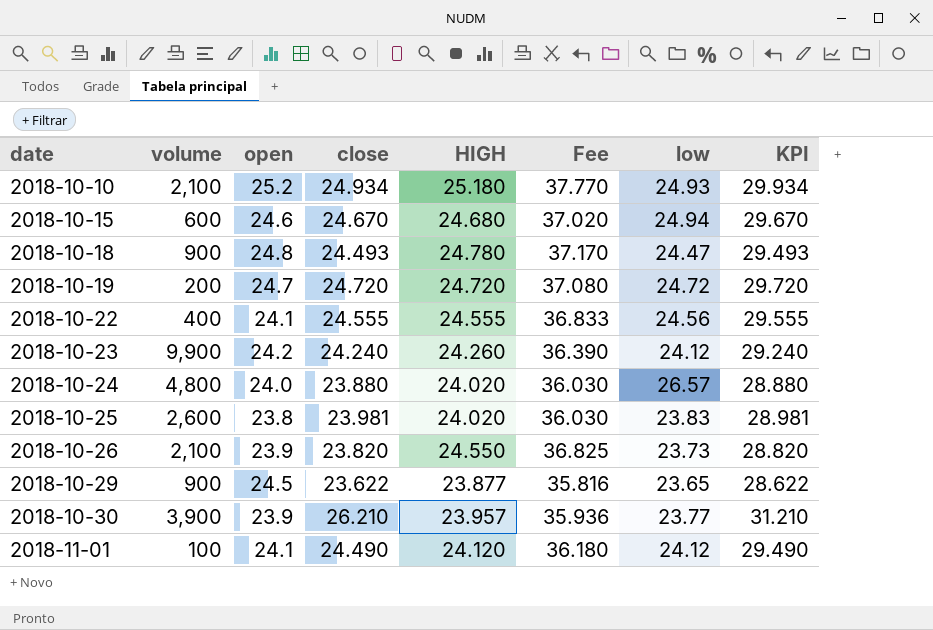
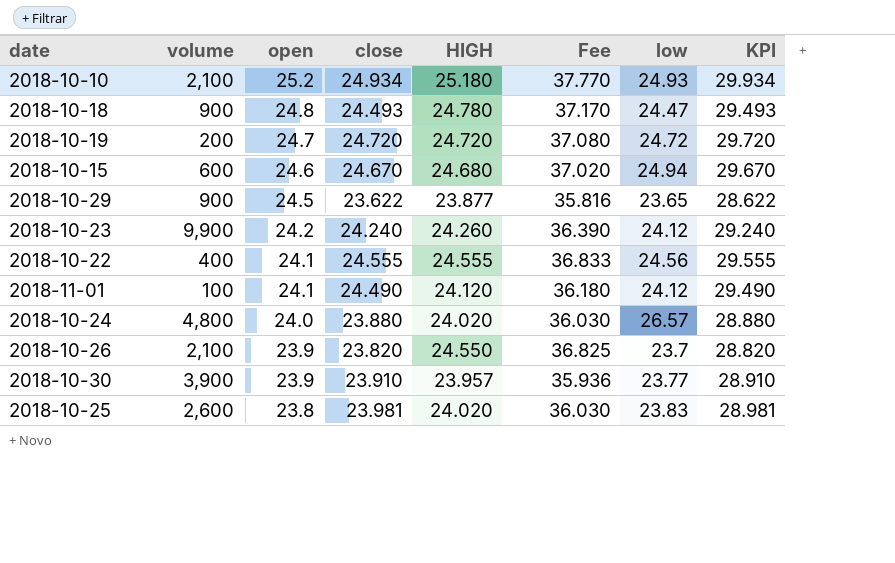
row order: date ascending -> open descending
2018-10-26 | low: 23.73 -> 23.7
2018-10-30 | close: 26.210 -> 23.910
2018-10-30 | KPI: 31.210 -> 28.910

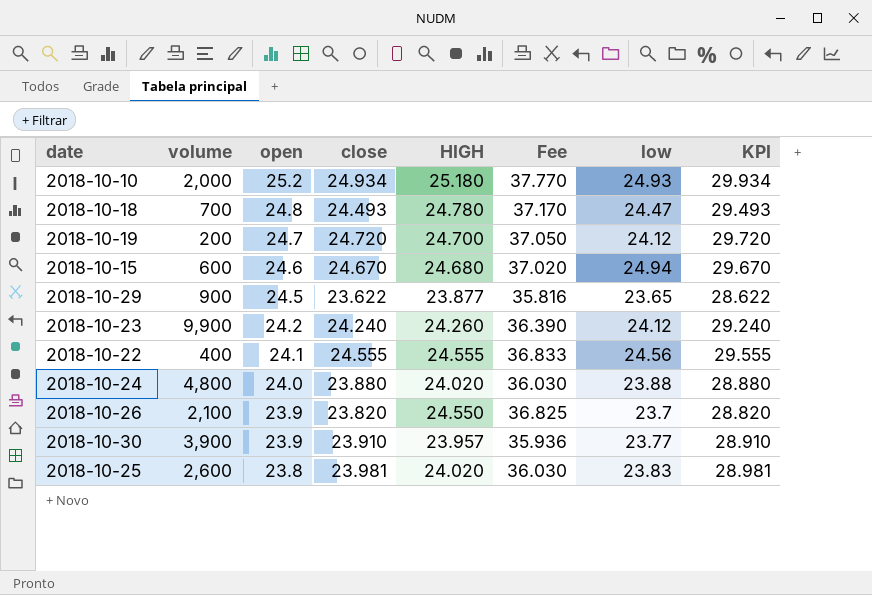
row 2018-11-01: 100 | 24.1 | 24.490 | 24.120 | 36.180 | 24.12 | 29.490 -> none
2018-10-10 | volume: 2,100 -> 2,000
2018-10-18 | volume: 900 -> 700
2018-10-19 | HIGH: 24.720 -> 24.700
2018-10-19 | Fee: 37.080 -> 37.050
2018-10-19 | low: 24.72 -> 24.12
2018-10-24 | low: 26.57 -> 23.88

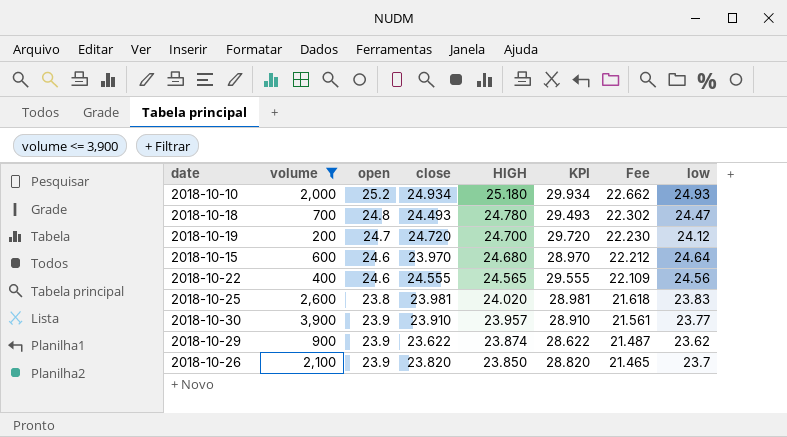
filter: none -> volume <= 3,900
row order: open descending -> HIGH descending
column KPI | position: 8 -> 6
column Fee | formula: [HIGH] * 1.5 -> [HIGH] * 0.9
2018-10-15 | close: 24.670 -> 23.970
2018-10-15 | KPI: 29.670 -> 28.970
2018-10-15 | low: 24.94 -> 24.64
2018-10-22 | open: 24.1 -> 24.6
2018-10-22 | HIGH: 24.555 -> 24.565
2018-10-29 | open: 24.5 -> 23.9
2018-10-29 | HIGH: 23.877 -> 23.874
2018-10-29 | low: 23.65 -> 23.62
2018-10-26 | HIGH: 24.550 -> 23.850

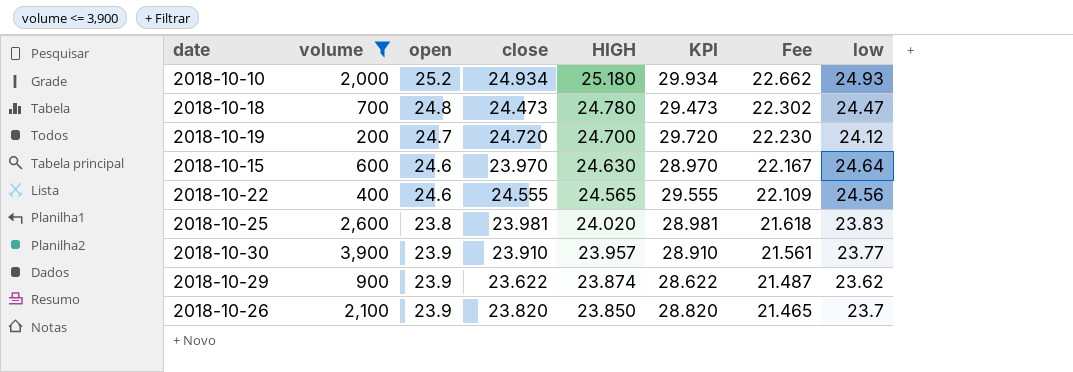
2018-10-18 | close: 24.493 -> 24.473
2018-10-18 | KPI: 29.493 -> 29.473
2018-10-15 | HIGH: 24.680 -> 24.630
2018-10-15 | Fee: 22.212 -> 22.167

